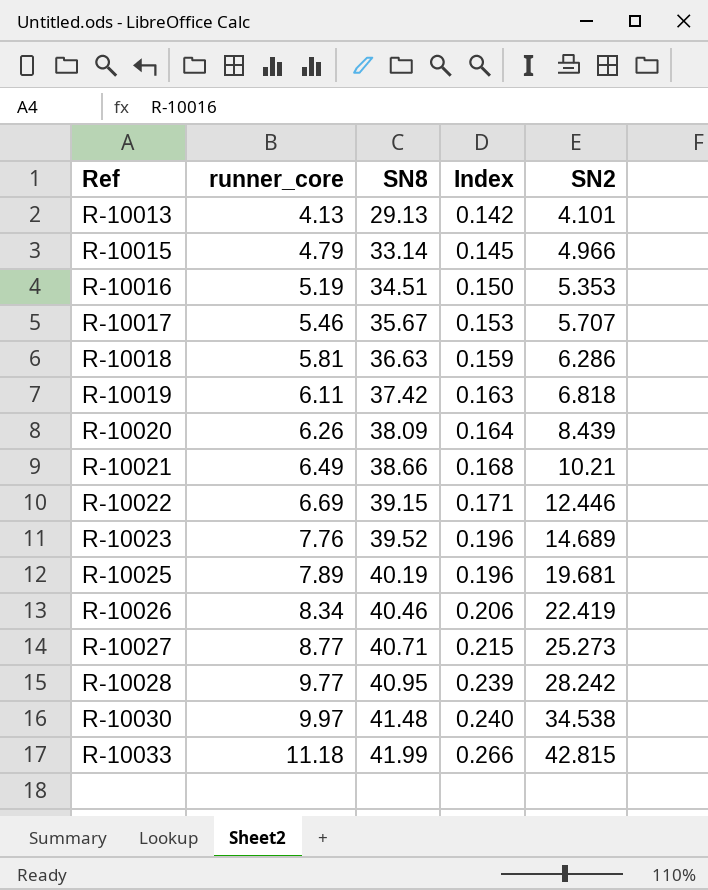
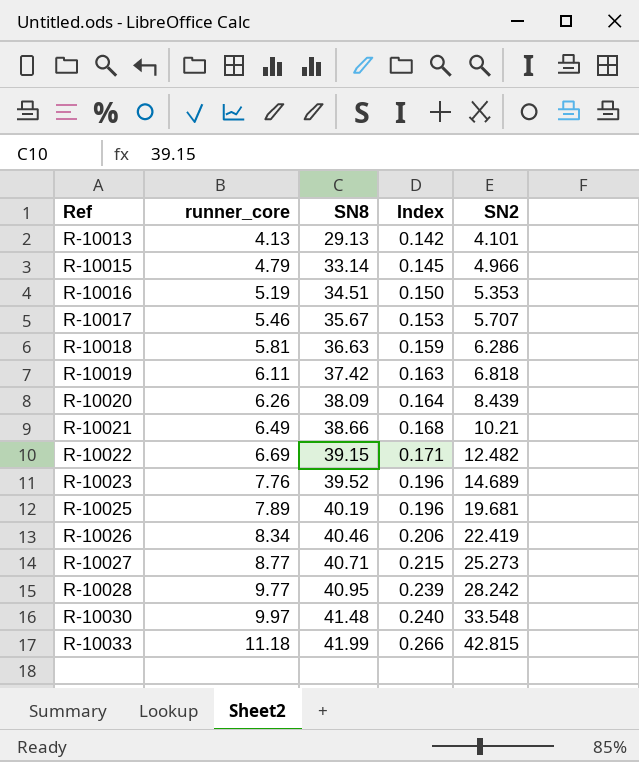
R-10022 | SN2: 12.446 -> 12.482
R-10030 | SN2: 34.538 -> 33.548

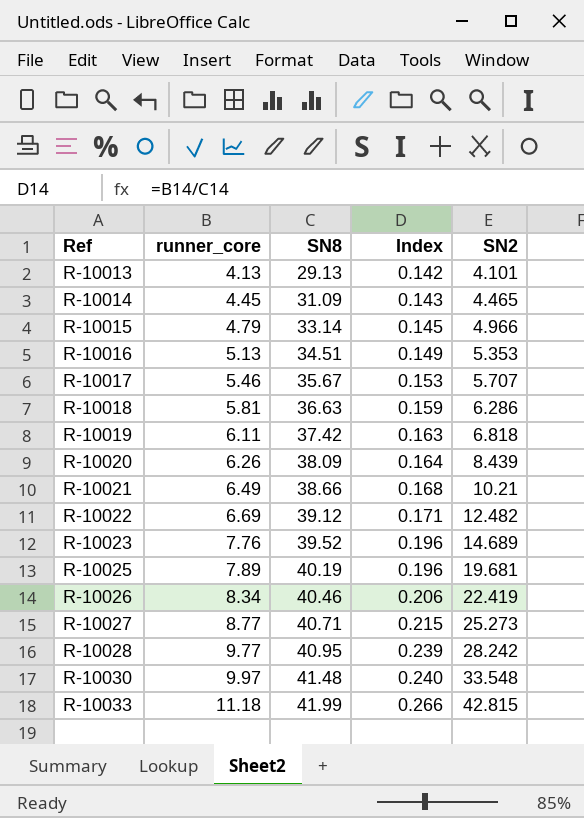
row R-10014: none -> 4.45 | 31.09 | 0.143 | 4.465
R-10016 | runner_core: 5.19 -> 5.13
R-10016 | Index: 0.150 -> 0.149
R-10022 | SN8: 39.15 -> 39.12

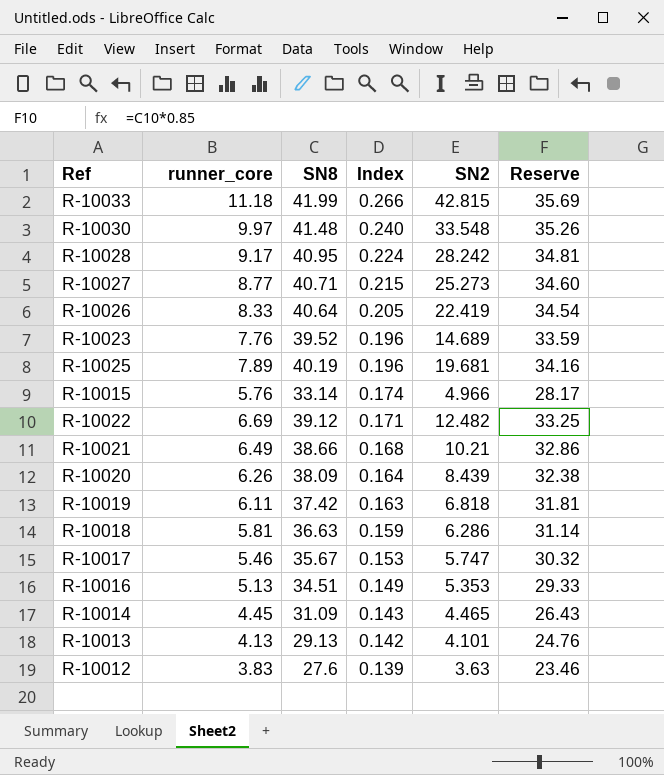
row order: Ref ascending -> Index descending
column Reserve | formula: none -> [SN8] * 0.85
R-10028 | runner_core: 9.77 -> 9.17
R-10028 | Index: 0.239 -> 0.224
R-10026 | runner_core: 8.34 -> 8.33
R-10026 | SN8: 40.46 -> 40.64
R-10026 | Index: 0.206 -> 0.205
R-10015 | runner_core: 4.79 -> 5.76
R-10015 | Index: 0.145 -> 0.174
R-10017 | SN2: 5.707 -> 5.747
row R-10012: none -> 3.83 | 27.6 | 0.139 | 3.63 | 23.46

